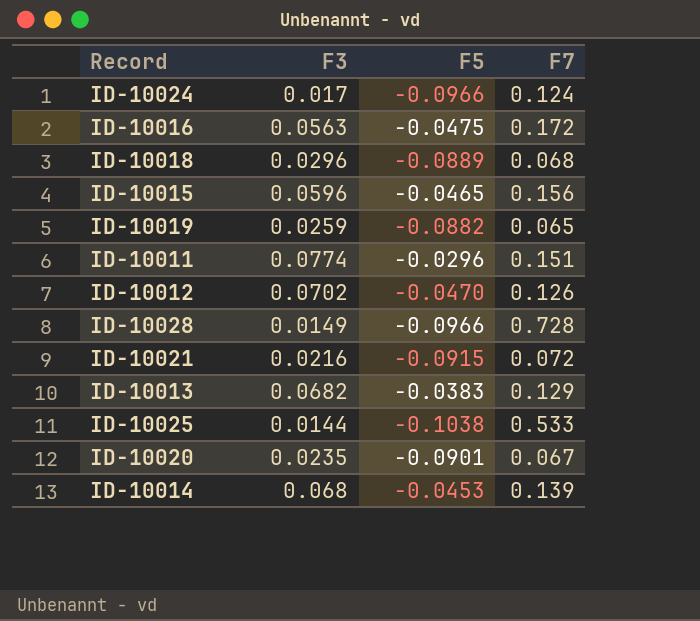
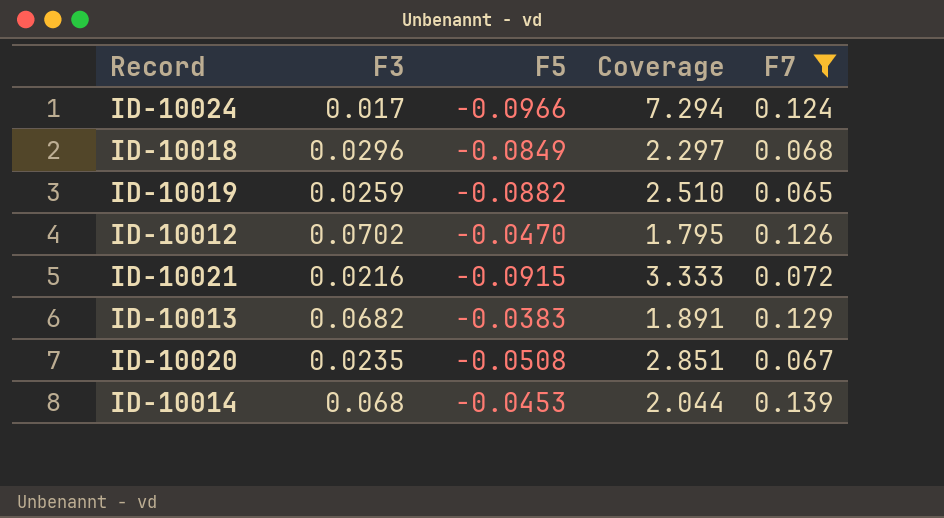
filter: none -> F7 <= 0.139
column Coverage | formula: none -> [F7] / [F3]
ID-10018 | F5: -0.0889 -> -0.0849
ID-10020 | F5: -0.0901 -> -0.0508

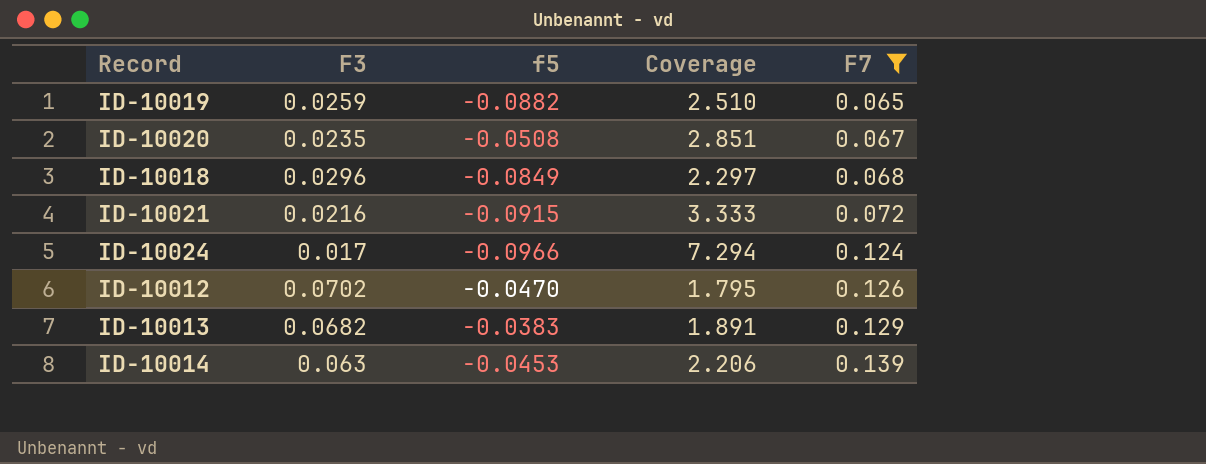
row order: none -> F7 ascending
column name: F5 -> f5
ID-10014 | F3: 0.068 -> 0.063
ID-10014 | Coverage: 2.044 -> 2.206

